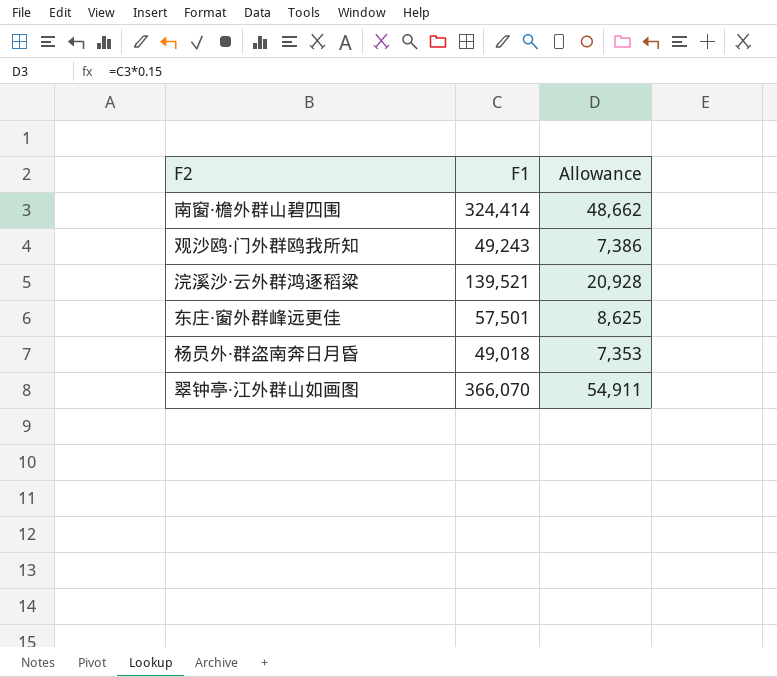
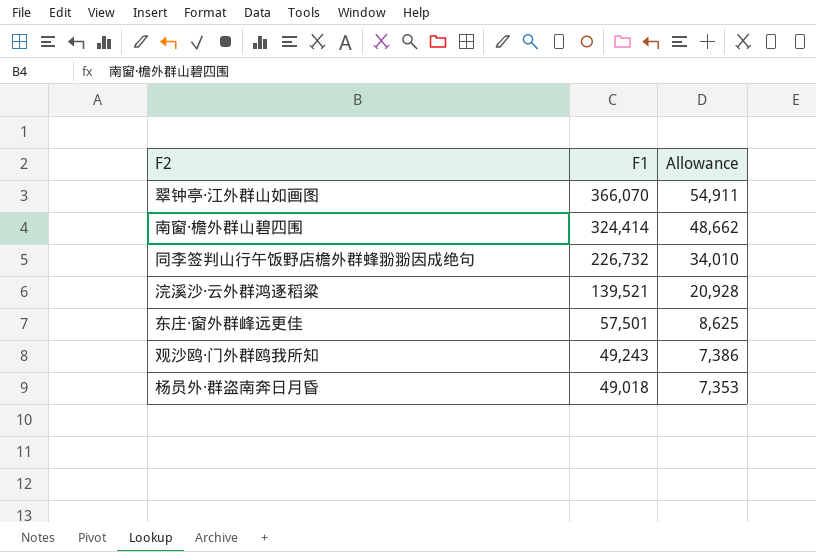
row order: none -> F1 descending
row 同李签判山行午饭野店檐外群蜂翂翂因成绝句: none -> 226,732 | 34,010

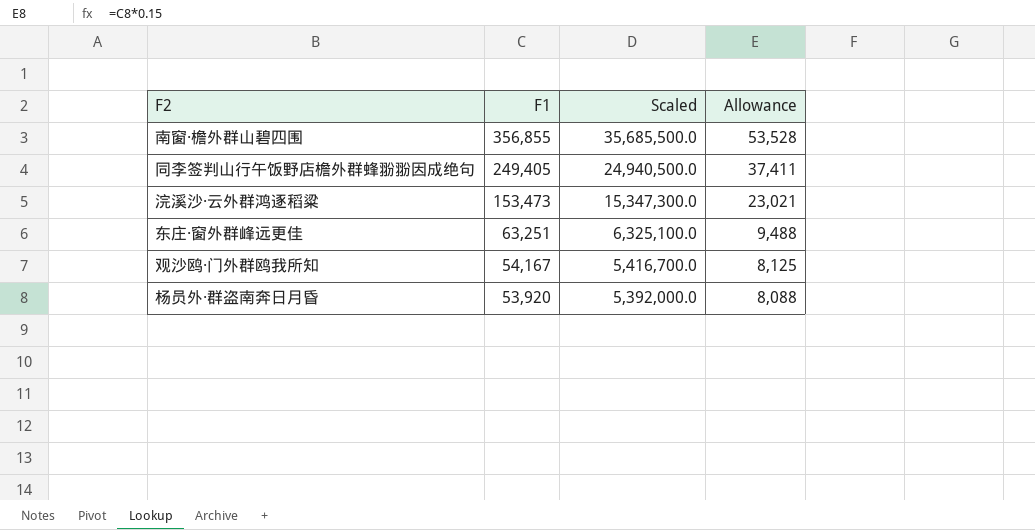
column Scaled | formula: none -> [F1] * 100
row 翠钟亭·江外群山如画图: 366,070 | 54,911 -> none
南窗·檐外群山碧四围 | F1: 324,414 -> 356,855
南窗·檐外群山碧四围 | Allowance: 48,662 -> 53,528
同李签判山行午饭野店檐外群蜂翂翂因成绝句 | F1: 226,732 -> 249,405
同李签判山行午饭野店檐外群蜂翂翂因成绝句 | Allowance: 34,010 -> 37,411
浣溪沙·云外群鸿逐稻粱 | F1: 139,521 -> 153,473
浣溪沙·云外群鸿逐稻粱 | Allowance: 20,928 -> 23,021
东庄·窗外群峰远更佳 | F1: 57,501 -> 63,251
东庄·窗外群峰远更佳 | Allowance: 8,625 -> 9,488
观沙鸥·门外群鸥我所知 | F1: 49,243 -> 54,167
观沙鸥·门外群鸥我所知 | Allowance: 7,386 -> 8,125
杨员外·群盗南奔日月昏 | F1: 49,018 -> 53,920
杨员外·群盗南奔日月昏 | Allowance: 7,353 -> 8,088

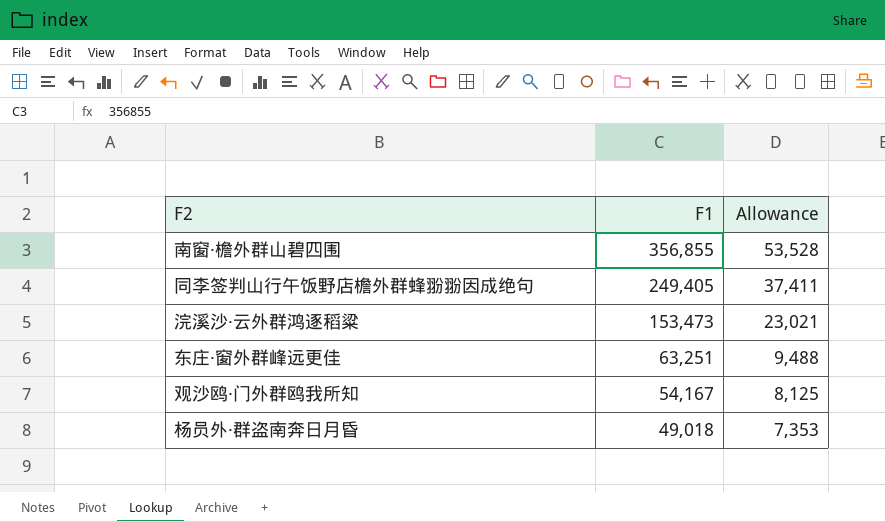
column Scaled | formula: [F1] * 100 -> none
杨员外·群盗南奔日月昏 | F1: 53,920 -> 49,018
杨员外·群盗南奔日月昏 | Allowance: 8,088 -> 7,353

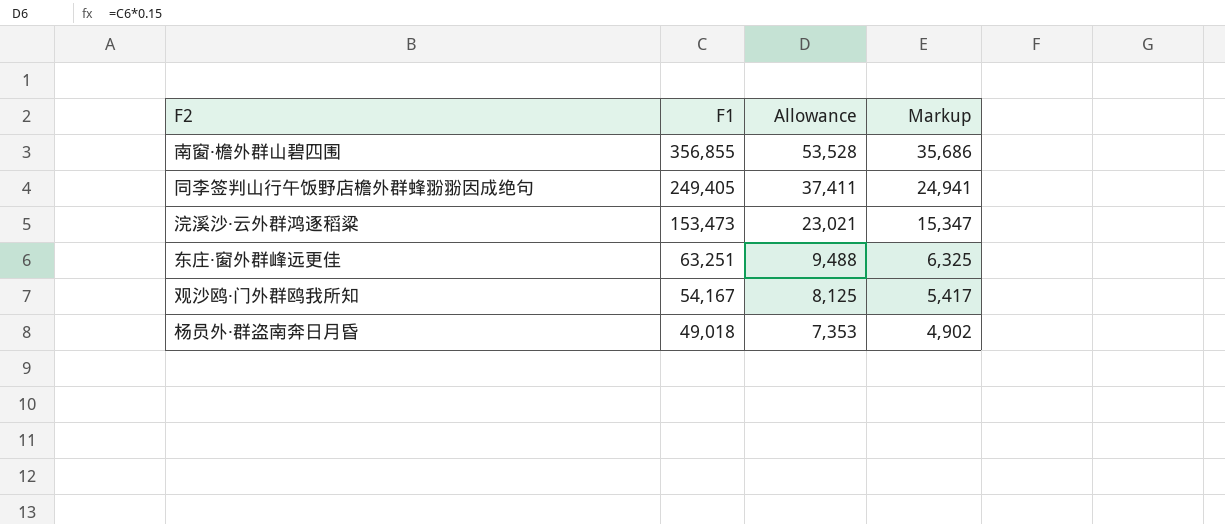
column Markup | formula: none -> [F1] * 0.1

